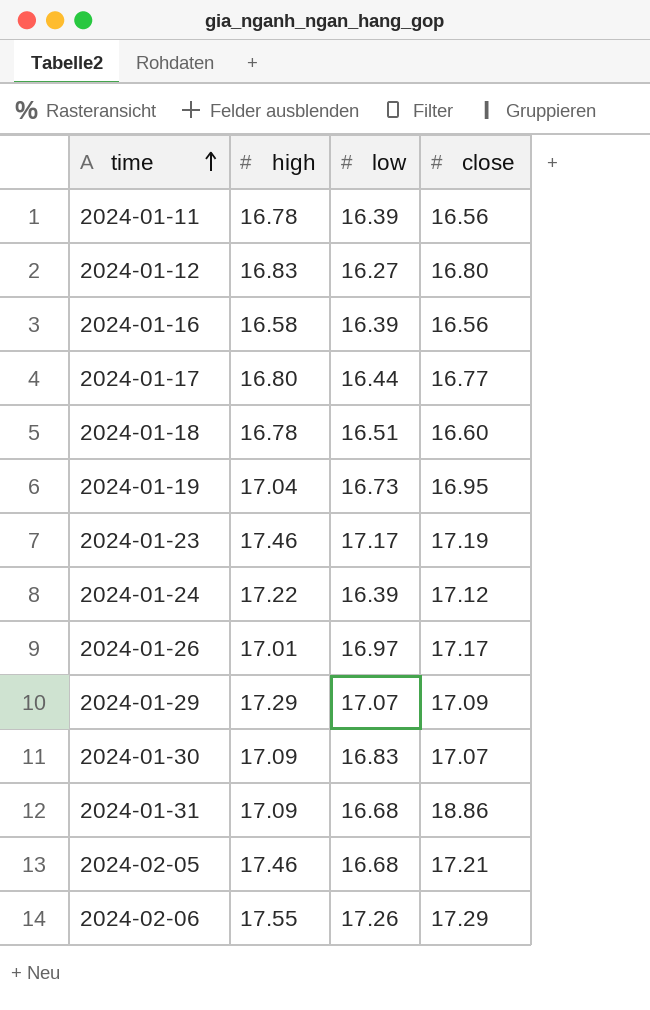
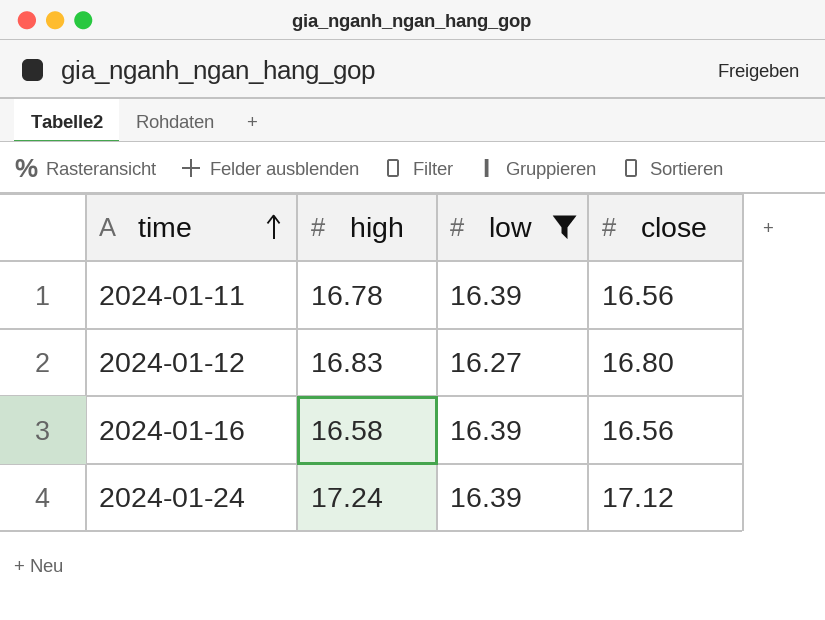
filter: none -> low <= 16.39
2024-01-24 | high: 17.22 -> 17.24

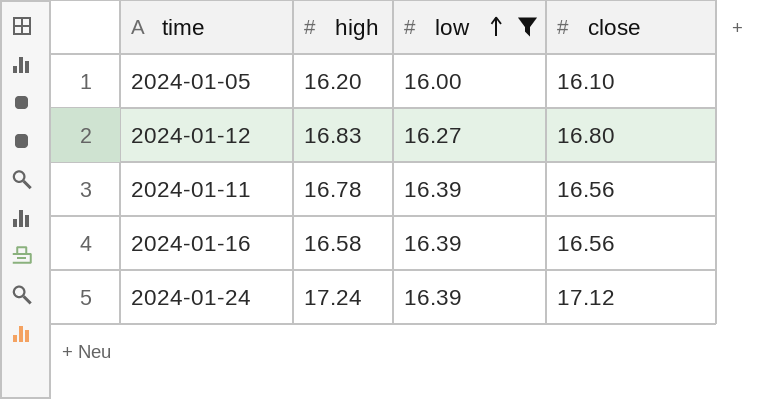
row order: time ascending -> low ascending
row 2024-01-05: none -> 16.20 | 16.00 | 16.10

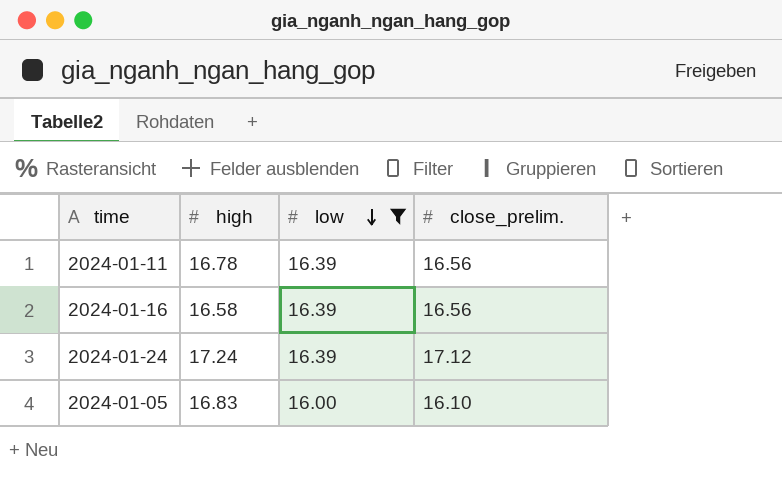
row order: low ascending -> low descending
column name: close -> close_prelim.
row 2024-01-12: 16.83 | 16.27 | 16.80 -> none
2024-01-05 | high: 16.20 -> 16.83

